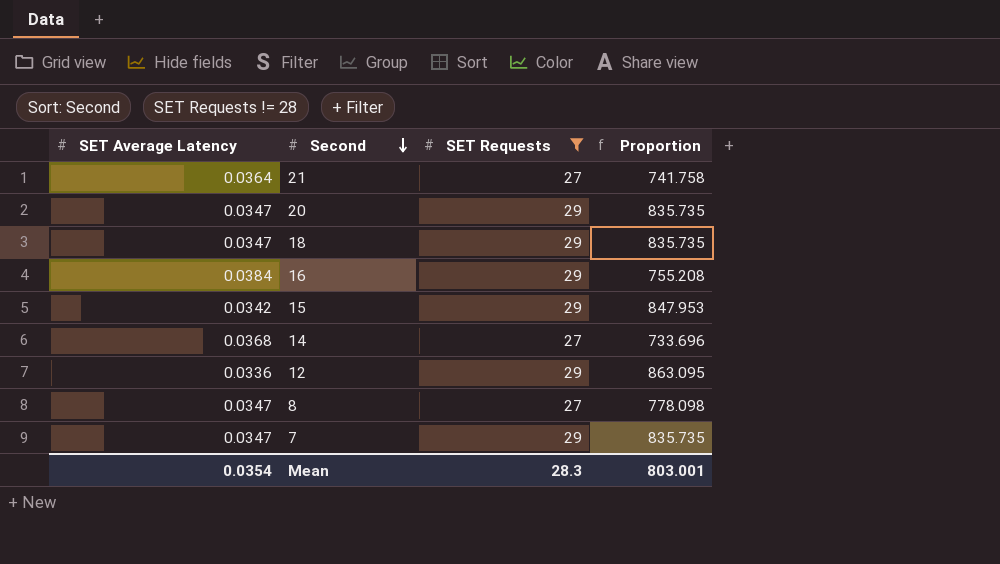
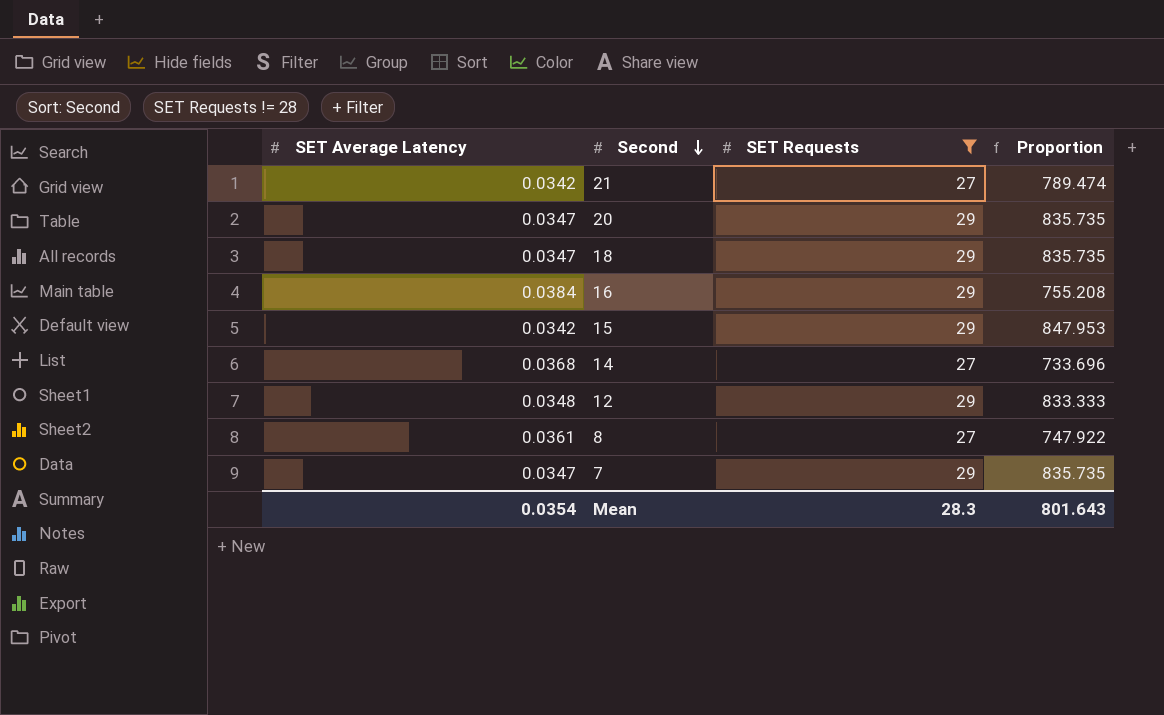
21 | SET Average Latency: 0.0364 -> 0.0342
21 | Proportion: 741.758 -> 789.474
12 | SET Average Latency: 0.0336 -> 0.0348
12 | Proportion: 863.095 -> 833.333
8 | SET Average Latency: 0.0347 -> 0.0361
8 | Proportion: 778.098 -> 747.922
Mean | Proportion: 803.001 -> 801.643

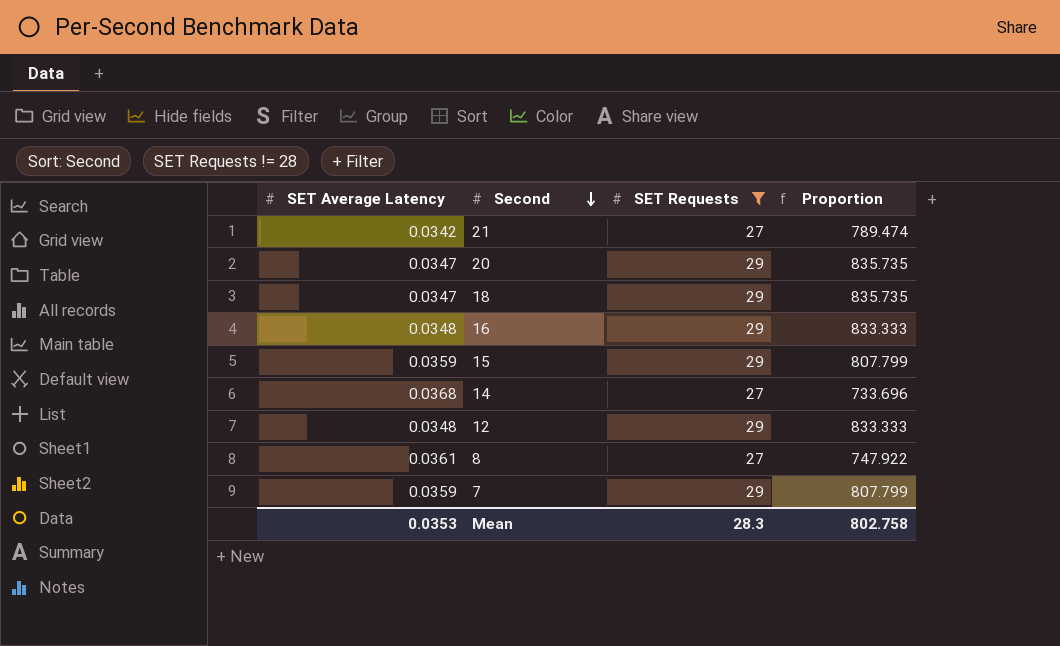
16 | SET Average Latency: 0.0384 -> 0.0348
16 | Proportion: 755.208 -> 833.333
15 | SET Average Latency: 0.0342 -> 0.0359
15 | Proportion: 847.953 -> 807.799
7 | SET Average Latency: 0.0347 -> 0.0359
7 | Proportion: 835.735 -> 807.799
Mean | SET Average Latency: 0.0354 -> 0.0353
Mean | Proportion: 801.643 -> 802.758

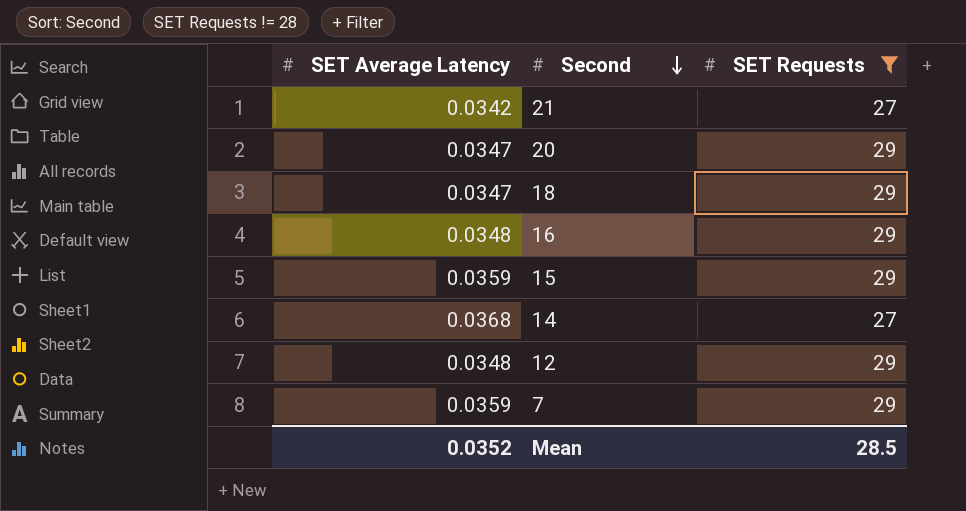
column Proportion | formula: [SET Requests] / [SET Average Latency] -> none
row 8: 0.0361 | 27 | 747.922 -> none
Mean | SET Average Latency: 0.0353 -> 0.0352
Mean | SET Requests: 28.3 -> 28.5

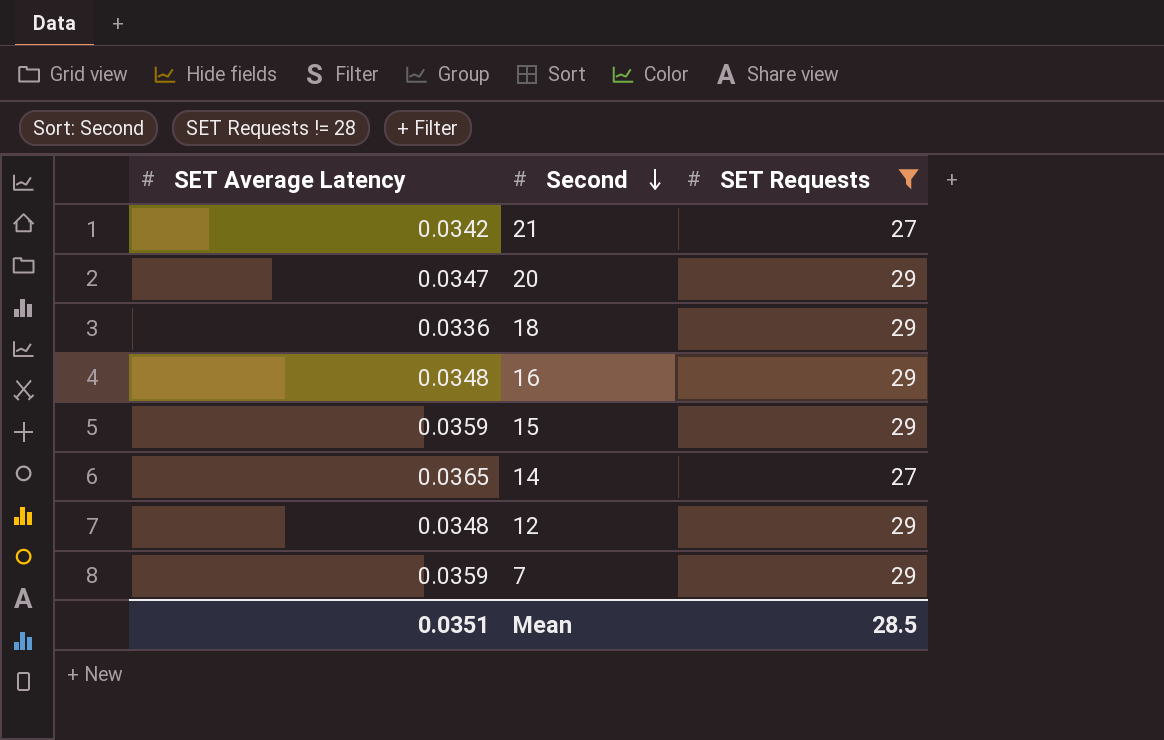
18 | SET Average Latency: 0.0347 -> 0.0336
14 | SET Average Latency: 0.0368 -> 0.0365
Mean | SET Average Latency: 0.0352 -> 0.0351

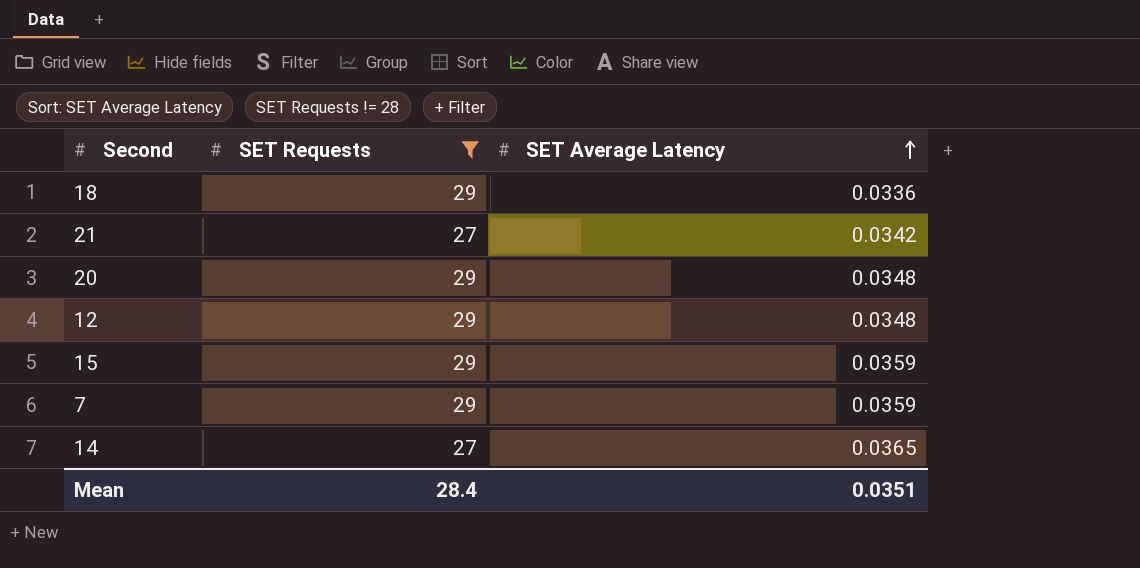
row order: Second descending -> SET Average Latency ascending
column SET Average Latency | position: 1 -> 3
row 16: 0.0348 | 29 -> none
20 | SET Average Latency: 0.0347 -> 0.0348
Mean | SET Requests: 28.5 -> 28.4

